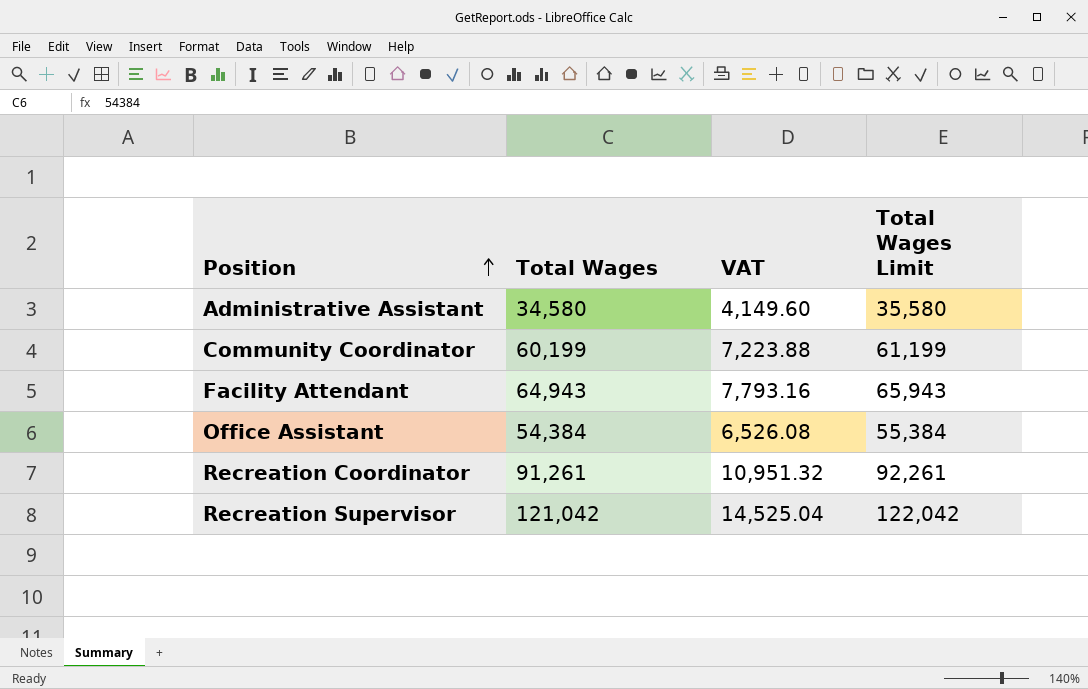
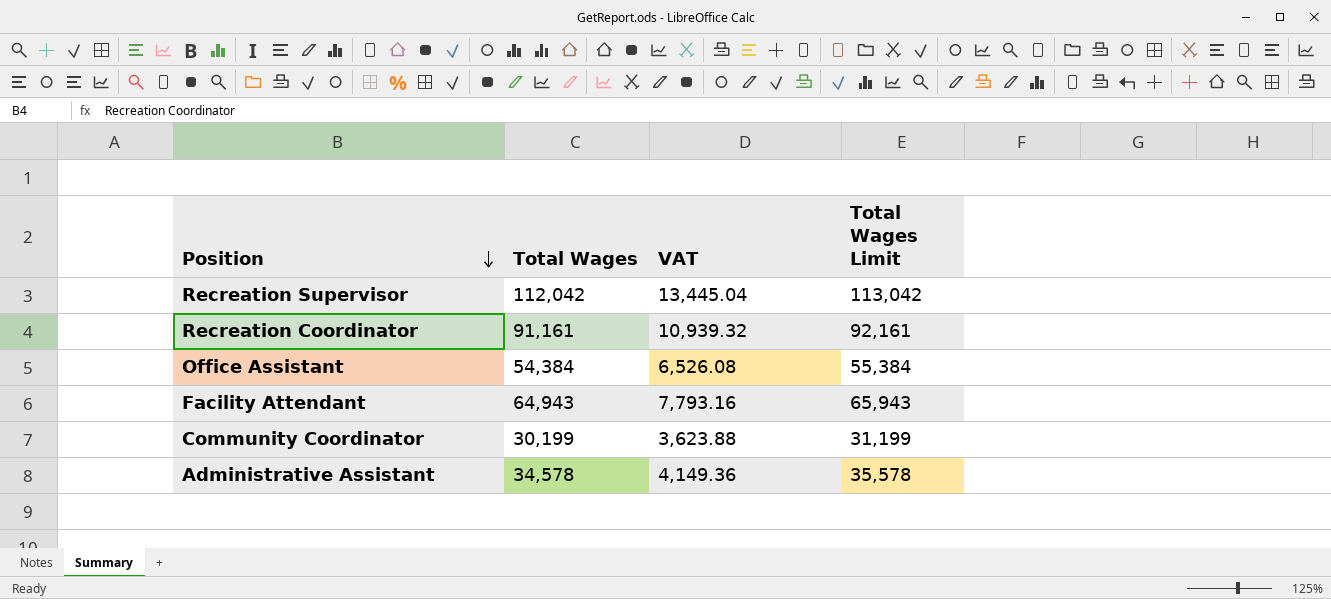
row order: Position ascending -> Position descending
Recreation Supervisor | Total Wages: 121,042 -> 112,042
Recreation Supervisor | VAT: 14,525.04 -> 13,445.04
Recreation Supervisor | Total Wages Limit: 122,042 -> 113,042
Recreation Coordinator | Total Wages: 91,261 -> 91,161
Recreation Coordinator | VAT: 10,951.32 -> 10,939.32
Recreation Coordinator | Total Wages Limit: 92,261 -> 92,161
Community Coordinator | Total Wages: 60,199 -> 30,199
Community Coordinator | VAT: 7,223.88 -> 3,623.88
Community Coordinator | Total Wages Limit: 61,199 -> 31,199
Administrative Assistant | Total Wages: 34,580 -> 34,578
Administrative Assistant | VAT: 4,149.60 -> 4,149.36
Administrative Assistant | Total Wages Limit: 35,580 -> 35,578

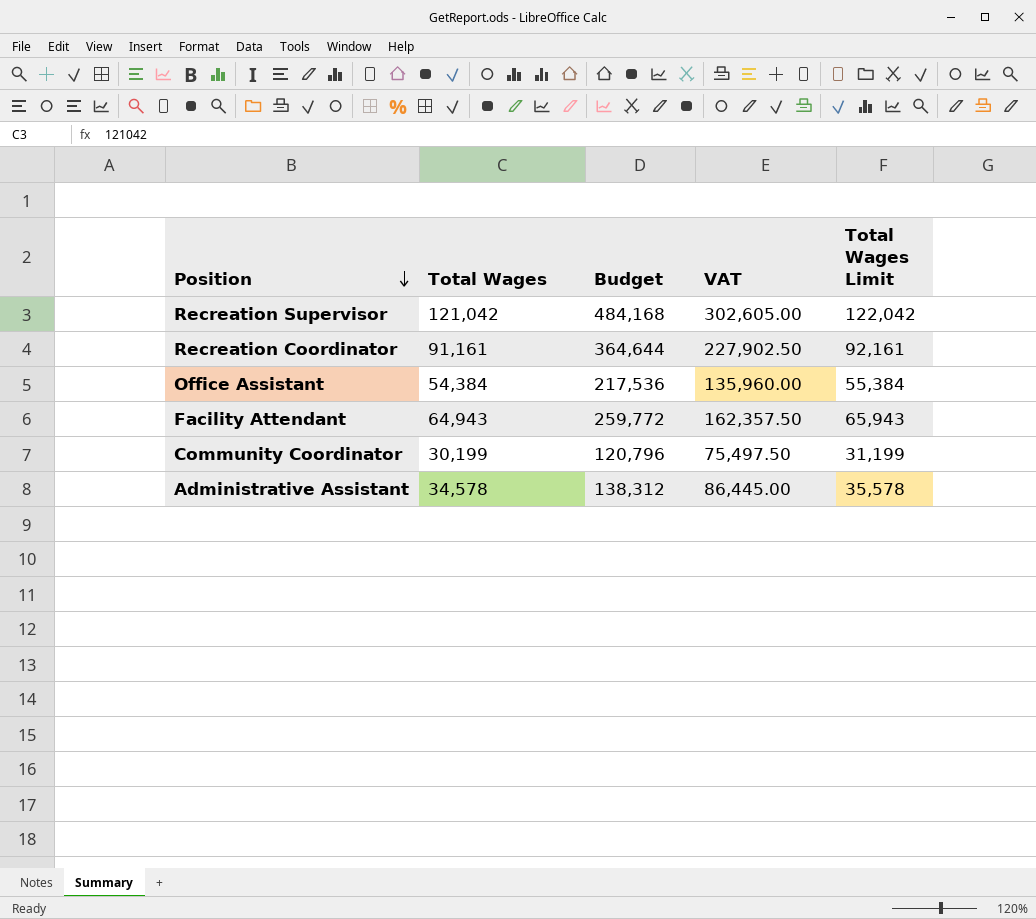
column Budget | formula: none -> [Total Wages] * 4
column VAT | formula: [Total Wages] * 0.12 -> [Total Wages] * 2.5
Recreation Supervisor | Total Wages: 112,042 -> 121,042
Recreation Supervisor | Total Wages Limit: 113,042 -> 122,042

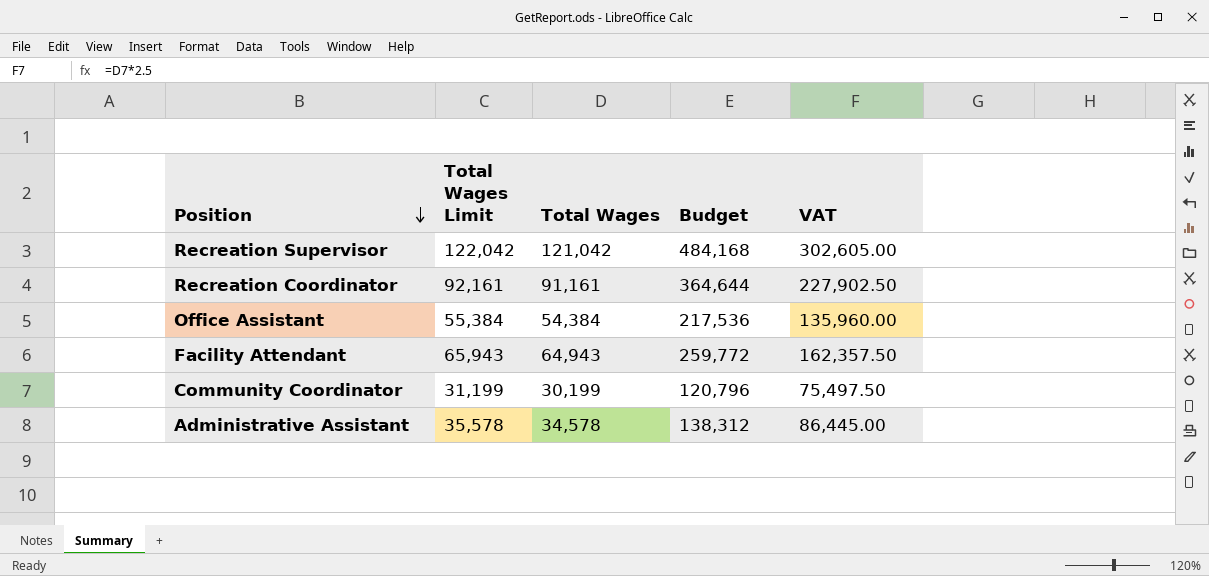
column Total Wages Limit | position: 5 -> 2

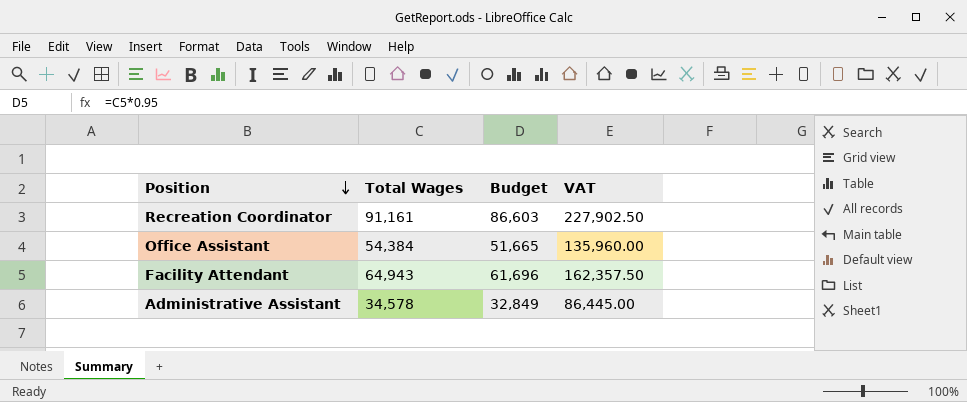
column Total Wages Limit | formula: [Total Wages] + 1000 -> none
column Budget | formula: [Total Wages] * 4 -> [Total Wages] * 0.95
row Recreation Supervisor: 122,042 | 121,042 | 484,168 | 302,605.00 -> none
row Community Coordinator: 31,199 | 30,199 | 120,796 | 75,497.50 -> none

